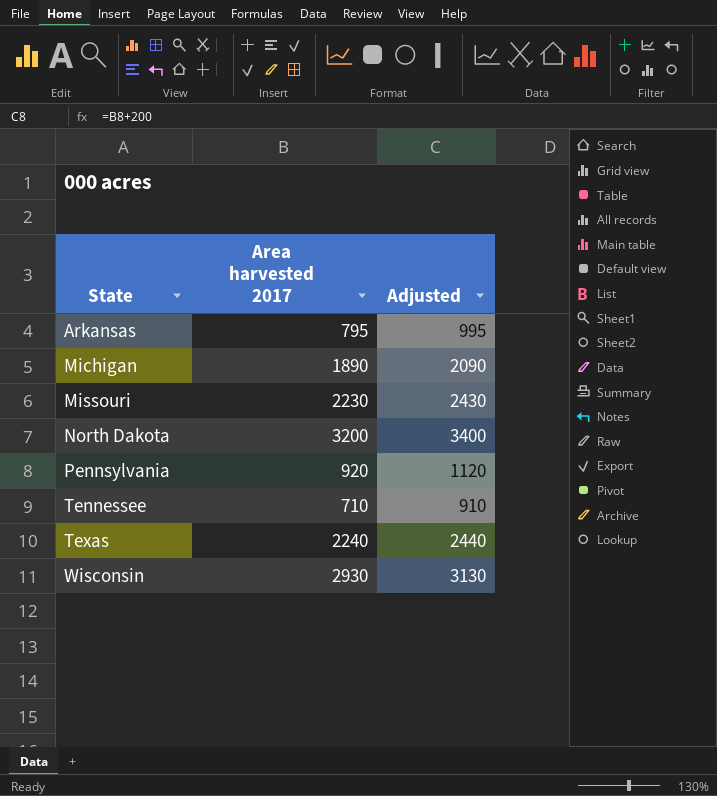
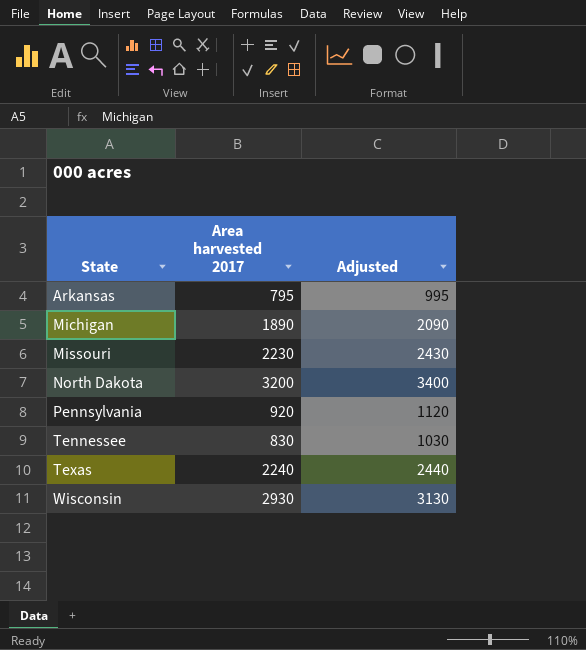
Tennessee | Area harvested 2017: 710 -> 830
Tennessee | Adjusted: 910 -> 1030

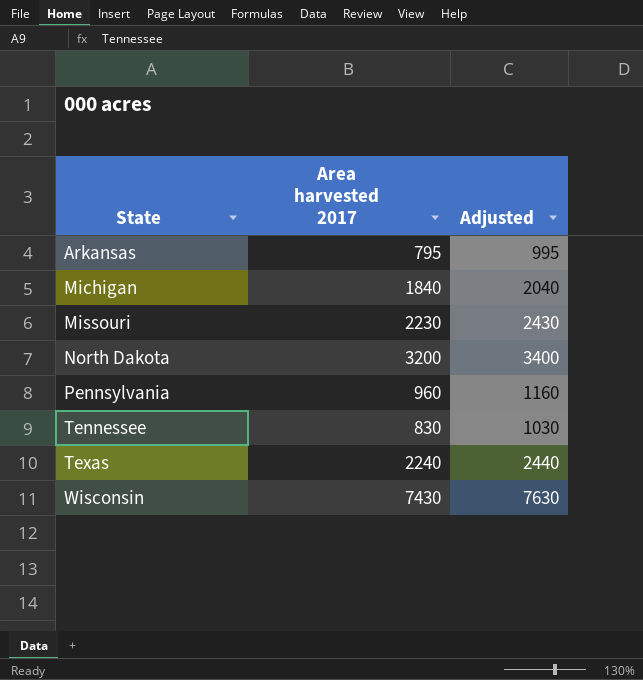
Michigan | Area harvested 2017: 1890 -> 1840
Michigan | Adjusted: 2090 -> 2040
Pennsylvania | Area harvested 2017: 920 -> 960
Pennsylvania | Adjusted: 1120 -> 1160
Wisconsin | Area harvested 2017: 2930 -> 7430
Wisconsin | Adjusted: 3130 -> 7630

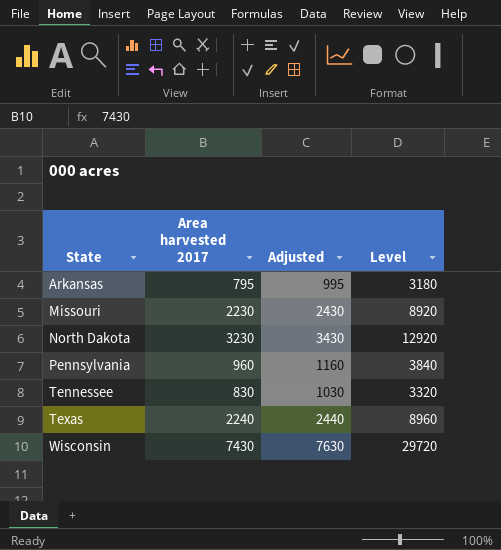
column Level | formula: none -> [Area harvested 2017] * 4
row Michigan: 1840 | 2040 -> none
North Dakota | Area harvested 2017: 3200 -> 3230
North Dakota | Adjusted: 3400 -> 3430

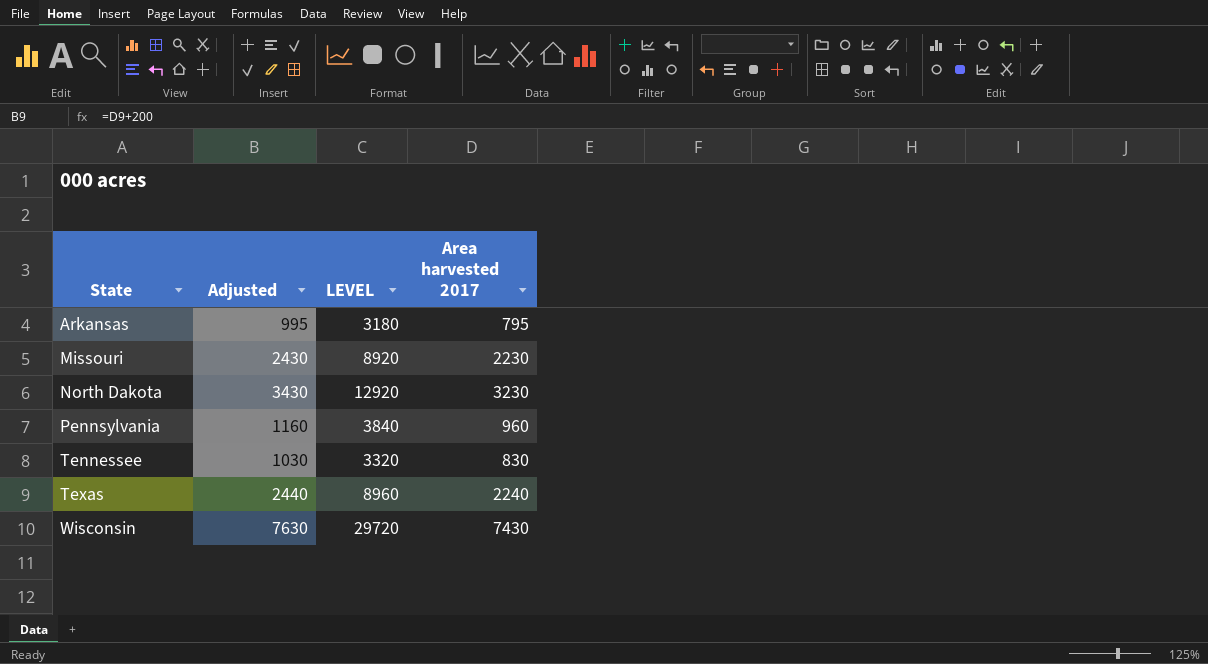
column name: Level -> LEVEL
column Area harvested 2017 | position: 2 -> 4

